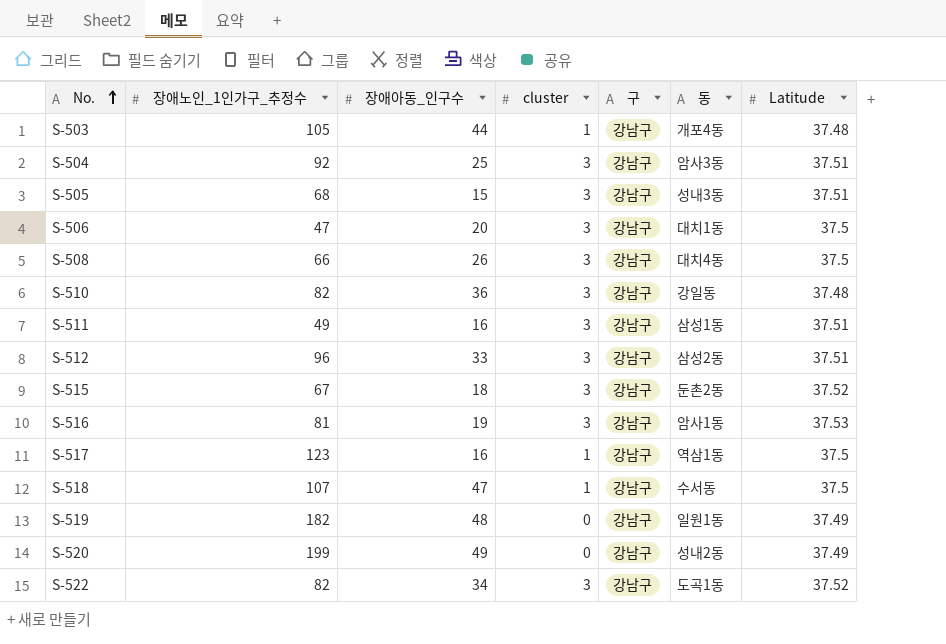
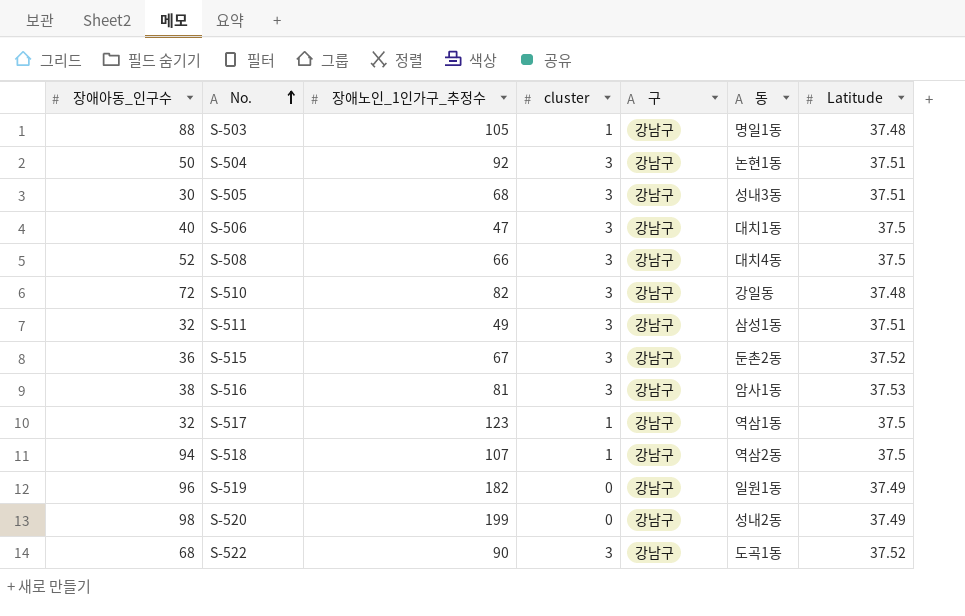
column 장애아동_인구수 | position: 3 -> 1
row S-512: 96 | 33 | 3 | 강남구 | 삼성2동 | 37.51 -> none
S-503 | 장애아동_인구수: 44 -> 88
S-503 | 동: 개포4동 -> 명일1동
S-504 | 장애아동_인구수: 25 -> 50
S-504 | 동: 암사3동 -> 논현1동
S-505 | 장애아동_인구수: 15 -> 30
S-506 | 장애아동_인구수: 20 -> 40
S-508 | 장애아동_인구수: 26 -> 52
S-510 | 장애아동_인구수: 36 -> 72
S-511 | 장애아동_인구수: 16 -> 32
S-515 | 장애아동_인구수: 18 -> 36
S-516 | 장애아동_인구수: 19 -> 38
S-517 | 장애아동_인구수: 16 -> 32
S-518 | 장애아동_인구수: 47 -> 94
S-518 | 동: 수서동 -> 역삼2동
S-519 | 장애아동_인구수: 48 -> 96
S-520 | 장애아동_인구수: 49 -> 98
S-522 | 장애아동_인구수: 34 -> 68
S-522 | 장애노인_1인가구_추정수: 82 -> 90

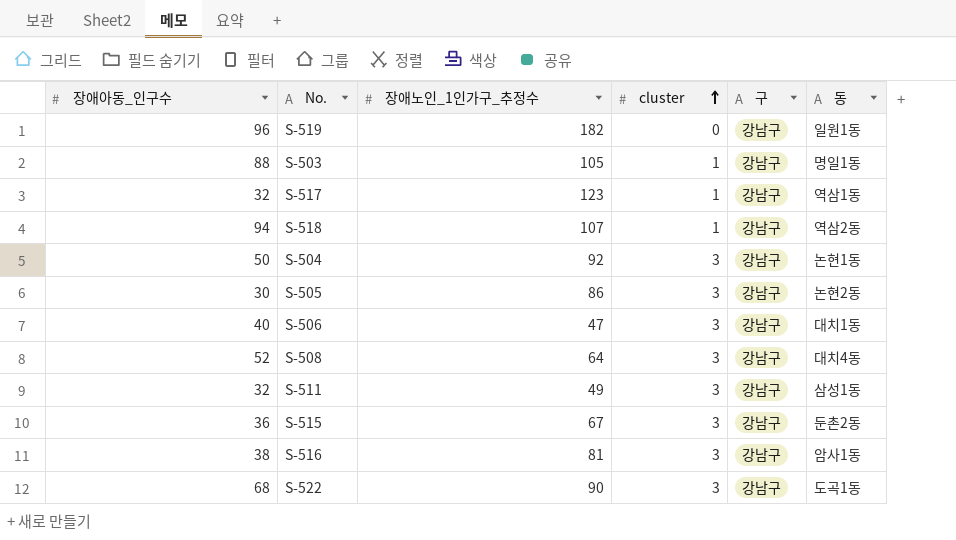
row order: No. ascending -> cluster ascending
column Latitude | position: 7 -> none
row S-510: 72 | 82 | 3 | 강남구 | 강일동 | 37.48 -> none
row S-520: 98 | 199 | 0 | 강남구 | 성내2동 | 37.49 -> none
S-505 | 장애노인_1인가구_추정수: 68 -> 86
S-505 | 동: 성내3동 -> 논현2동
S-508 | 장애노인_1인가구_추정수: 66 -> 64

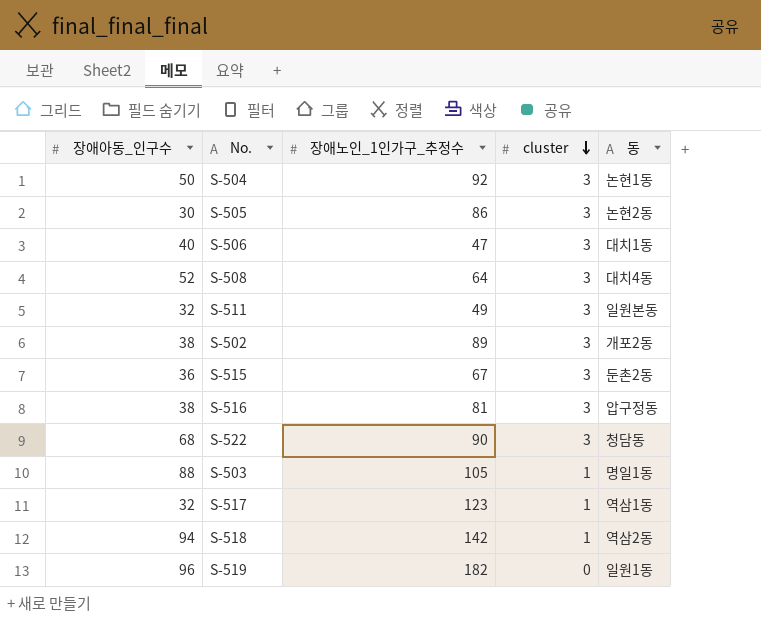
row order: cluster ascending -> cluster descending
column 구 | position: 5 -> none
S-511 | 동: 삼성1동 -> 일원본동
row S-502: none -> 38 | 89 | 3 | 개포2동
S-516 | 동: 암사1동 -> 압구정동
S-522 | 동: 도곡1동 -> 청담동
S-518 | 장애노인_1인가구_추정수: 107 -> 142

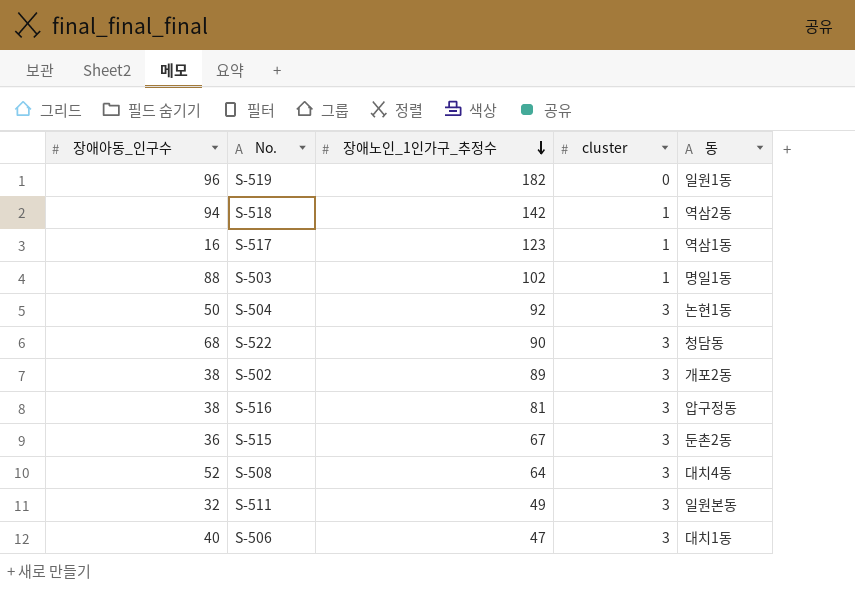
row order: cluster descending -> 장애노인_1인가구_추정수 descending
row S-505: 30 | 86 | 3 | 논현2동 -> none
S-517 | 장애아동_인구수: 32 -> 16
S-503 | 장애노인_1인가구_추정수: 105 -> 102

